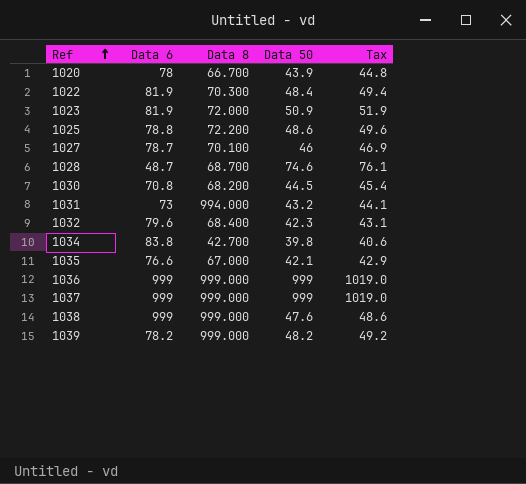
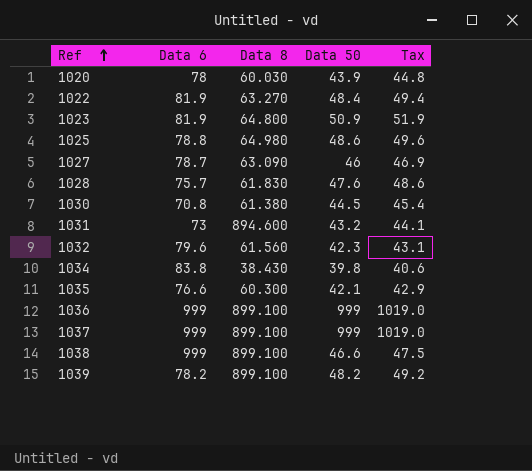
1020 | Data 8: 66.700 -> 60.030
1022 | Data 8: 70.300 -> 63.270
1023 | Data 8: 72.000 -> 64.800
1025 | Data 8: 72.200 -> 64.980
1027 | Data 8: 70.100 -> 63.090
1028 | Data 6: 48.7 -> 75.7
1028 | Data 8: 68.700 -> 61.830
1028 | Data 50: 74.6 -> 47.6
1028 | Tax: 76.1 -> 48.6
1030 | Data 8: 68.200 -> 61.380
1031 | Data 8: 994.000 -> 894.600
1032 | Data 8: 68.400 -> 61.560
1034 | Data 8: 42.700 -> 38.430
1035 | Data 8: 67.000 -> 60.300
1036 | Data 8: 999.000 -> 899.100
1037 | Data 8: 999.000 -> 899.100
1038 | Data 8: 999.000 -> 899.100
1038 | Data 50: 47.6 -> 46.6
1038 | Tax: 48.6 -> 47.5
1039 | Data 8: 999.000 -> 899.100

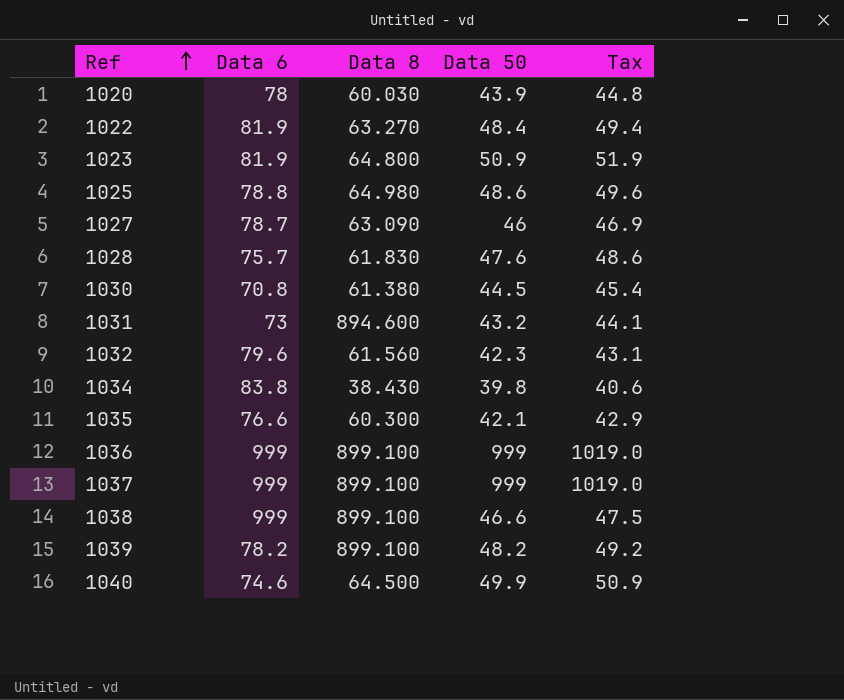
row 1040: none -> 74.6 | 64.500 | 49.9 | 50.9

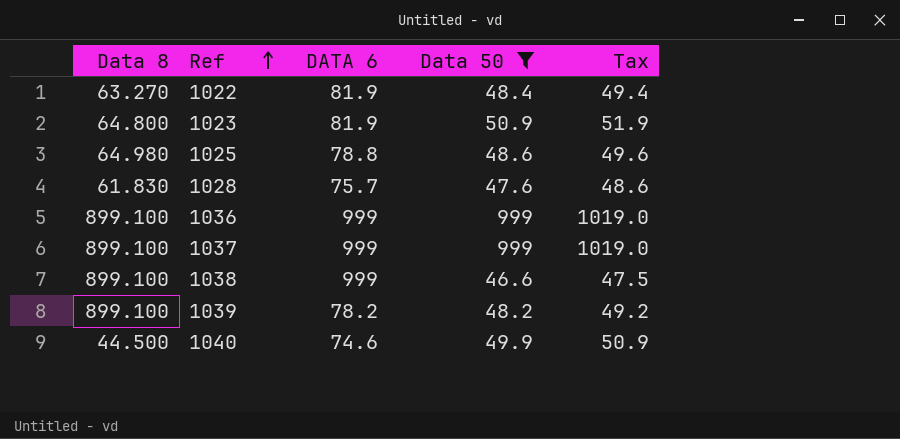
filter: none -> Data 50 >= 46.6
column Data 8 | position: 3 -> 1
column name: Data 6 -> DATA 6
1040 | Data 8: 64.500 -> 44.500

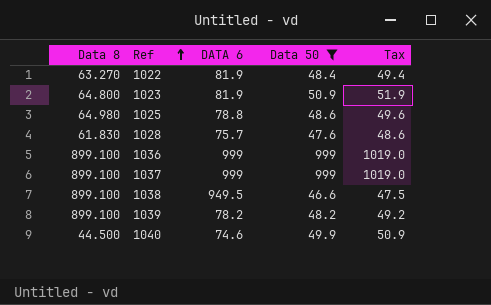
1038 | DATA 6: 999 -> 949.5

